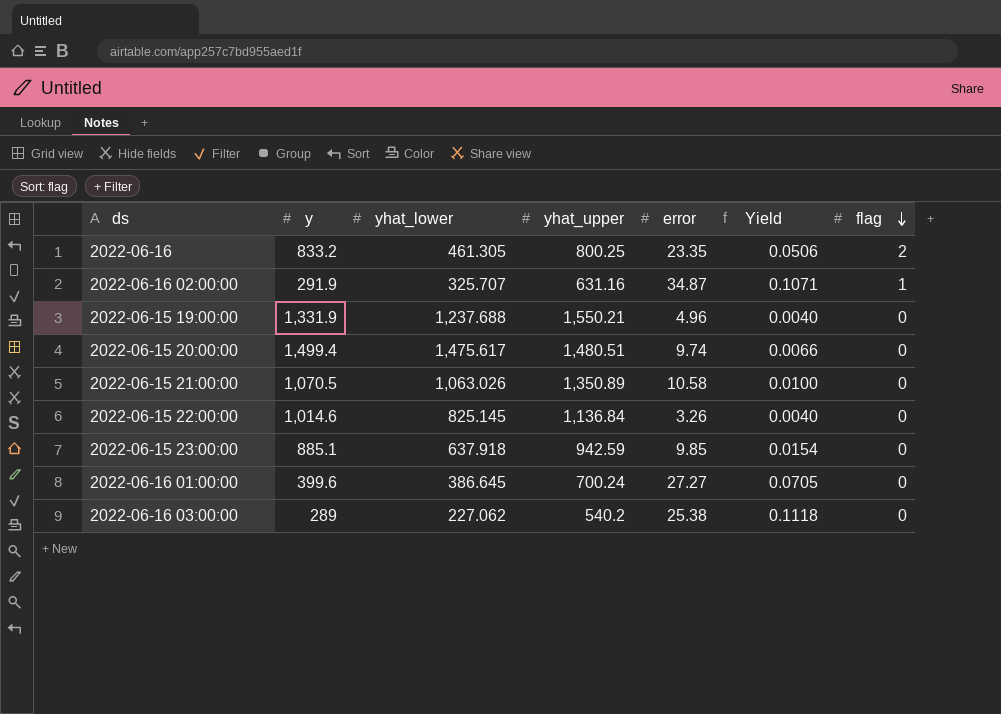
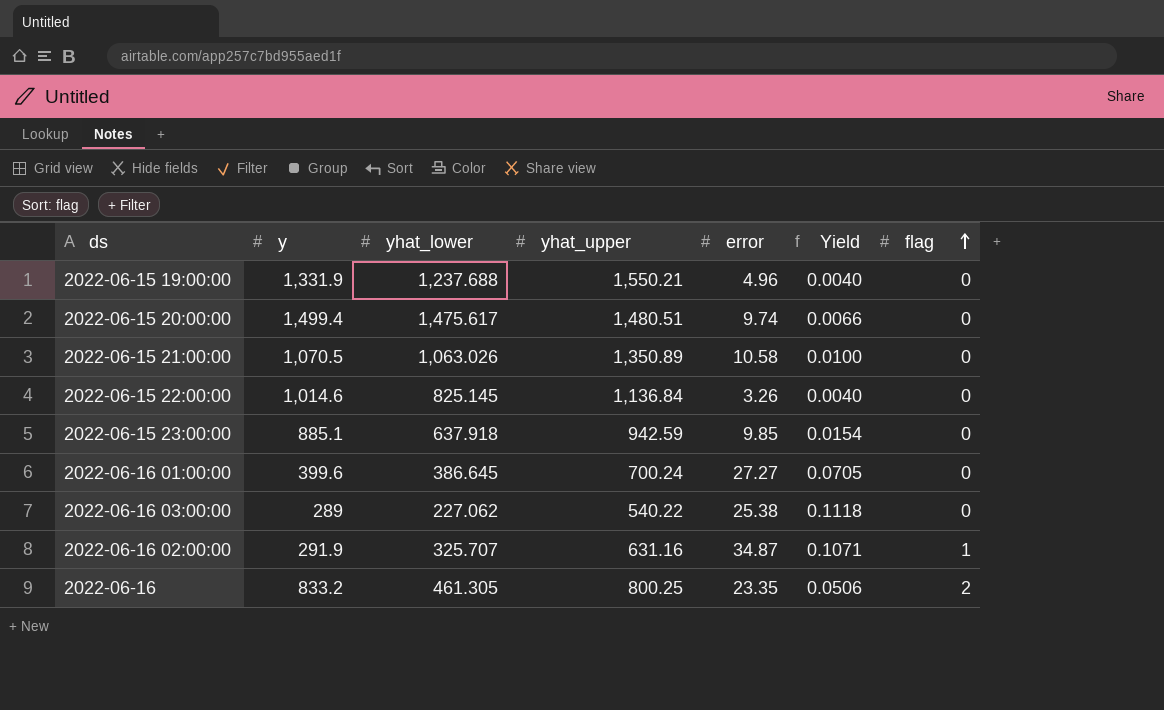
row order: flag descending -> flag ascending
2022-06-16 03:00:00 | yhat_upper: 540.2 -> 540.22

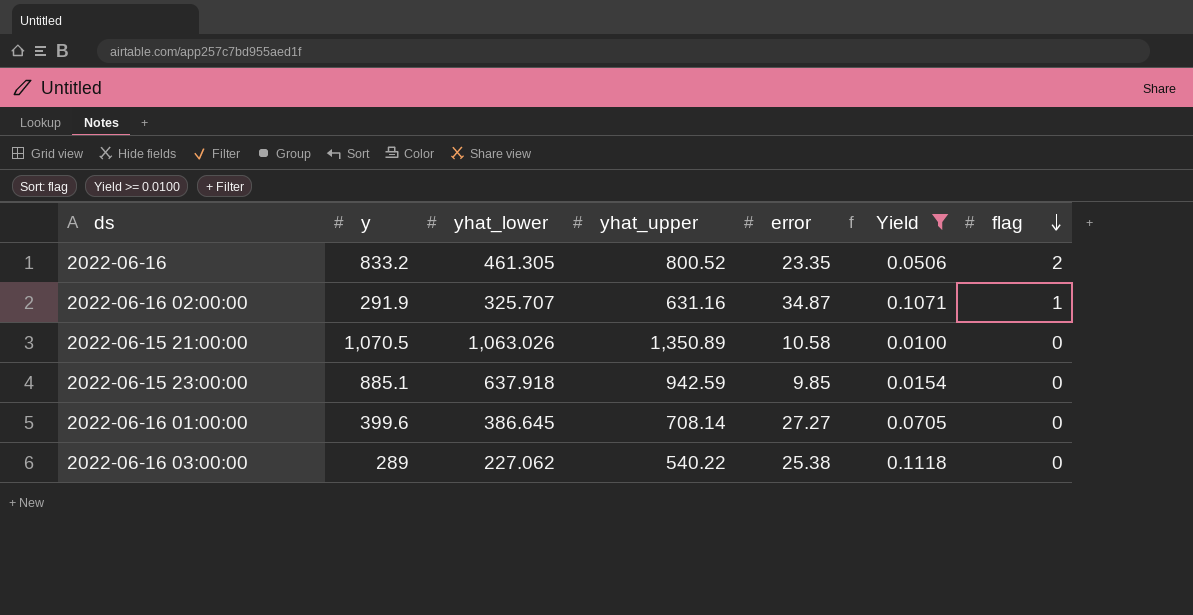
filter: none -> Yield >= 0.0100
row order: flag ascending -> flag descending
2022-06-16 | yhat_upper: 800.25 -> 800.52
2022-06-16 01:00:00 | yhat_upper: 700.24 -> 708.14

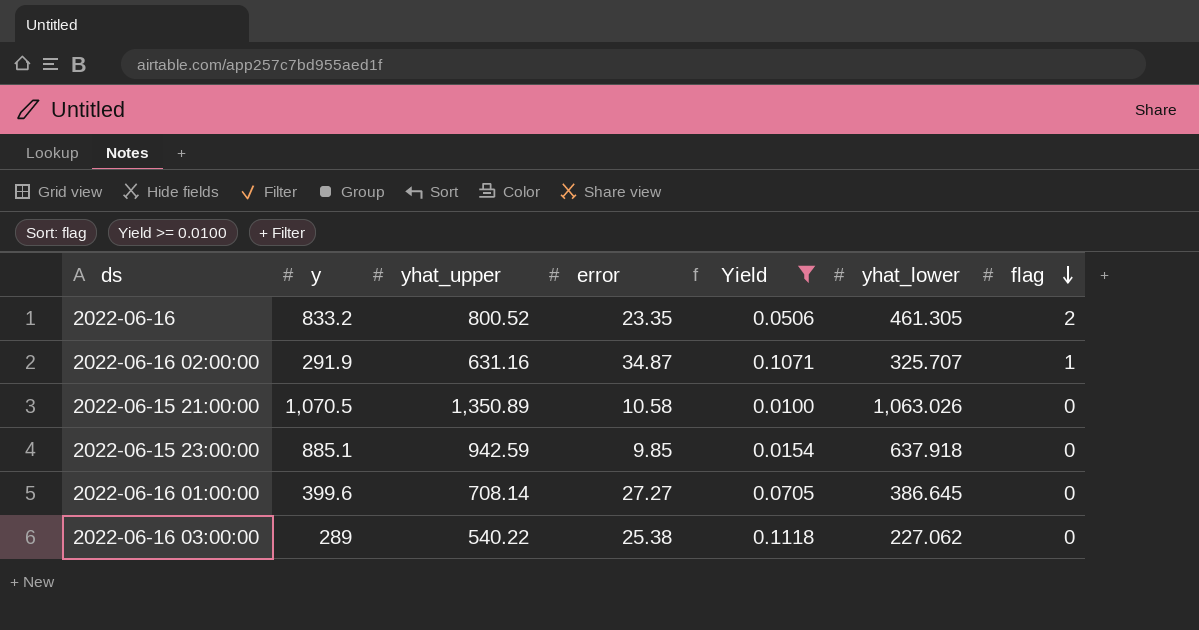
column yhat_lower | position: 3 -> 6

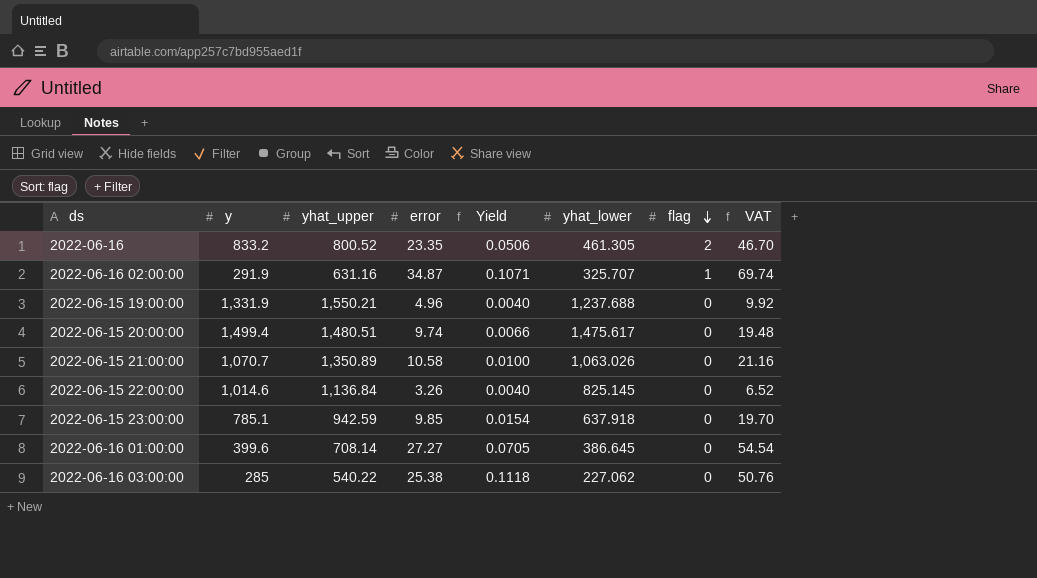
filter: Yield >= 0.0100 -> none
column VAT | formula: none -> [error] * 2
2022-06-15 21:00:00 | y: 1,070.5 -> 1,070.7
2022-06-15 23:00:00 | y: 885.1 -> 785.1
2022-06-16 03:00:00 | y: 289 -> 285

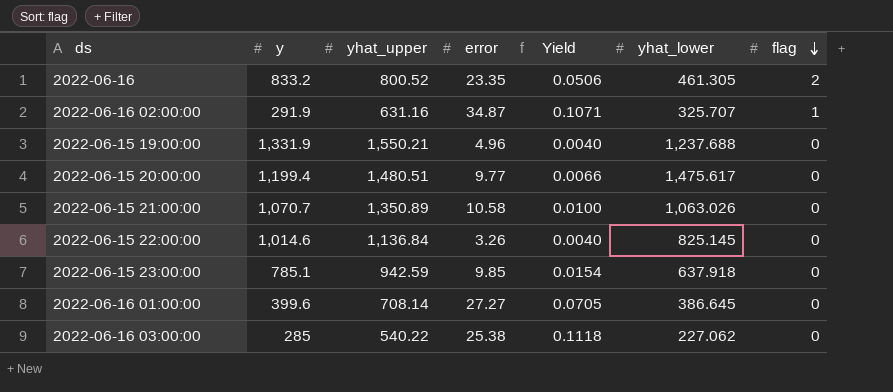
column VAT | formula: [error] * 2 -> none
2022-06-15 20:00:00 | y: 1,499.4 -> 1,199.4
2022-06-15 20:00:00 | error: 9.74 -> 9.77

